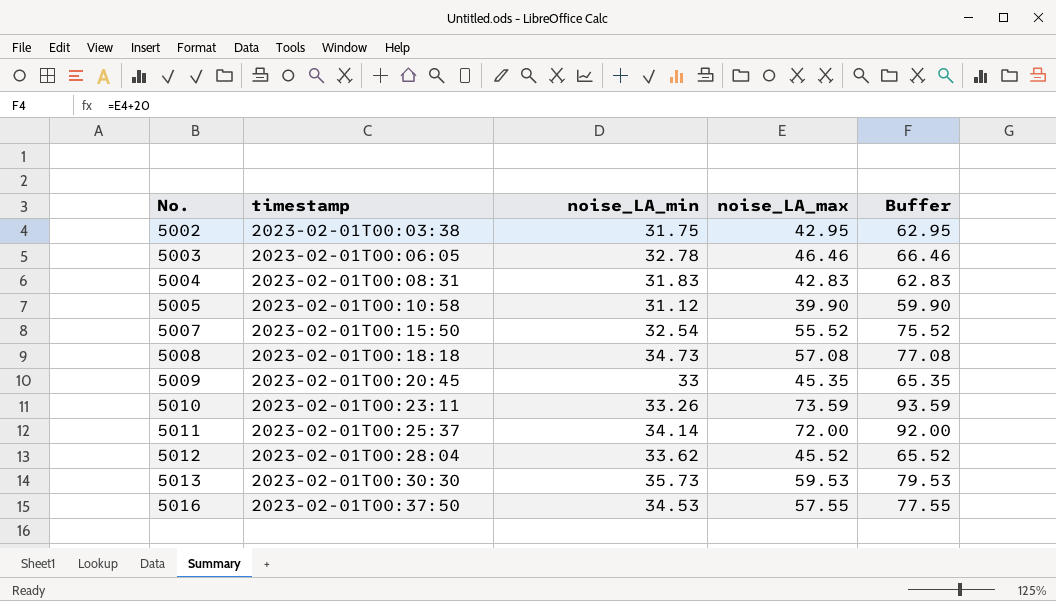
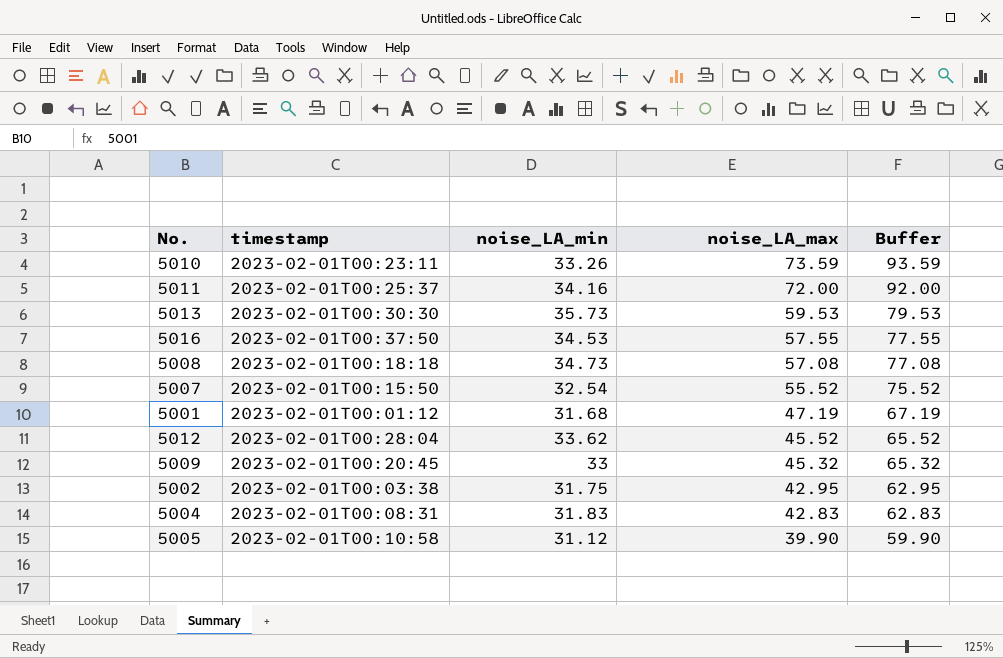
row order: No. ascending -> noise_LA_max descending
row 5003: 2023-02-01T00:06:05 | 32.78 | 46.46 | 66.46 -> none
5011 | noise_LA_min: 34.14 -> 34.16
row 5001: none -> 2023-02-01T00:01:12 | 31.68 | 47.19 | 67.19
5009 | noise_LA_max: 45.35 -> 45.32
5009 | Buffer: 65.35 -> 65.32

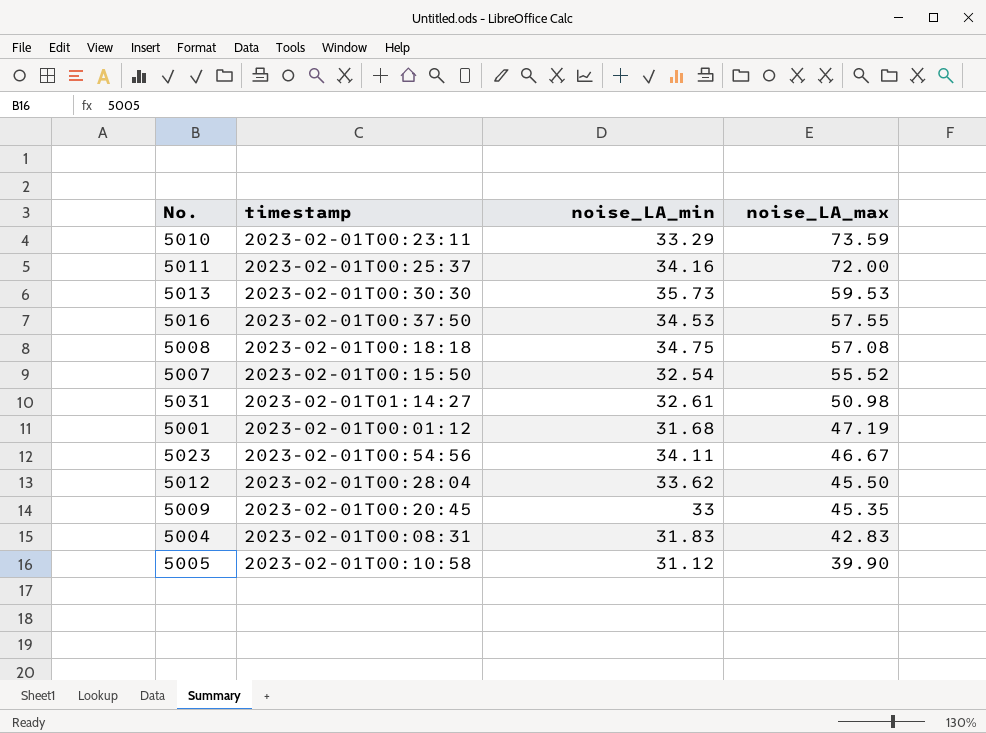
column Buffer | formula: [noise_LA_max] + 20 -> none
row 5002: 2023-02-01T00:03:38 | 31.75 | 42.95 | 62.95 -> none
5010 | noise_LA_min: 33.26 -> 33.29
5008 | noise_LA_min: 34.73 -> 34.75
row 5031: none -> 2023-02-01T01:14:27 | 32.61 | 50.98
row 5023: none -> 2023-02-01T00:54:56 | 34.11 | 46.67
5012 | noise_LA_max: 45.52 -> 45.50
5009 | noise_LA_max: 45.32 -> 45.35

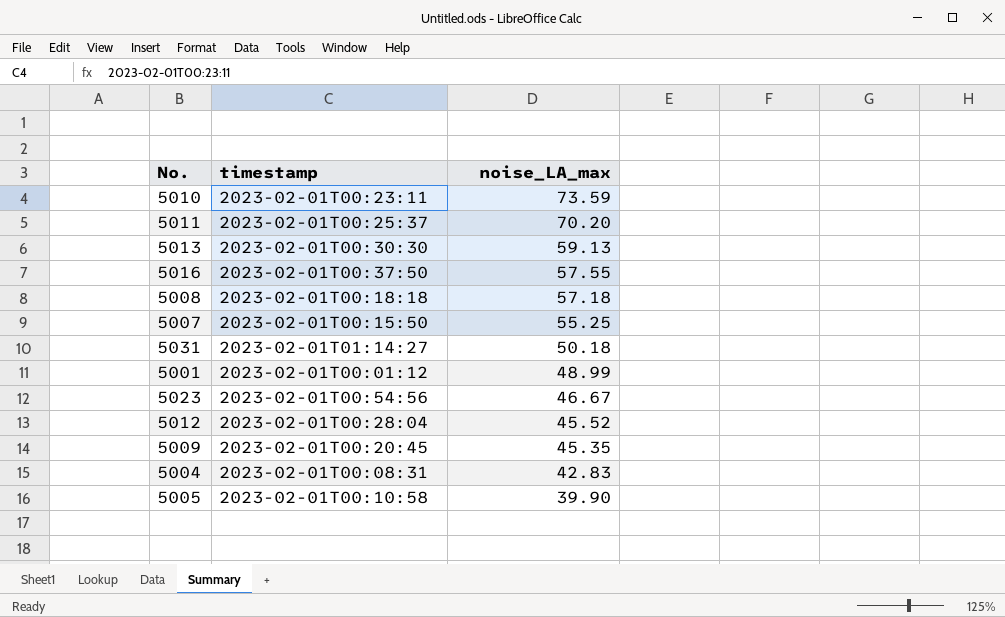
column noise_LA_min | position: 3 -> none
5011 | noise_LA_max: 72.00 -> 70.20
5013 | noise_LA_max: 59.53 -> 59.13
5008 | noise_LA_max: 57.08 -> 57.18
5007 | noise_LA_max: 55.52 -> 55.25
5031 | noise_LA_max: 50.98 -> 50.18
5001 | noise_LA_max: 47.19 -> 48.99
5012 | noise_LA_max: 45.50 -> 45.52

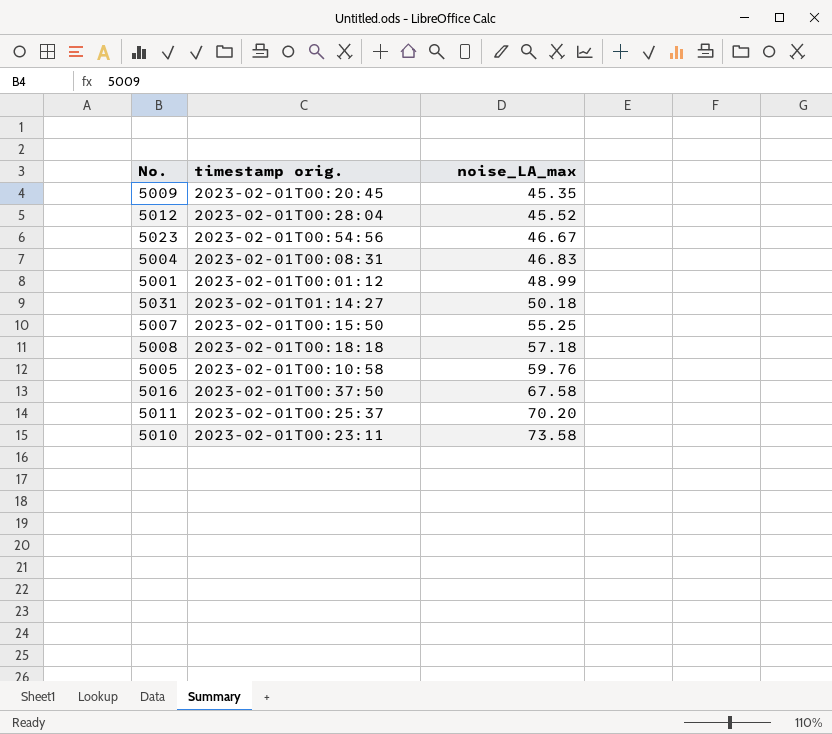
row order: noise_LA_max descending -> noise_LA_max ascending
column name: timestamp -> timestamp orig.
row 5013: 2023-02-01T00:30:30 | 59.13 -> none
5004 | noise_LA_max: 42.83 -> 46.83
5005 | noise_LA_max: 39.90 -> 59.76
5016 | noise_LA_max: 57.55 -> 67.58
5010 | noise_LA_max: 73.59 -> 73.58

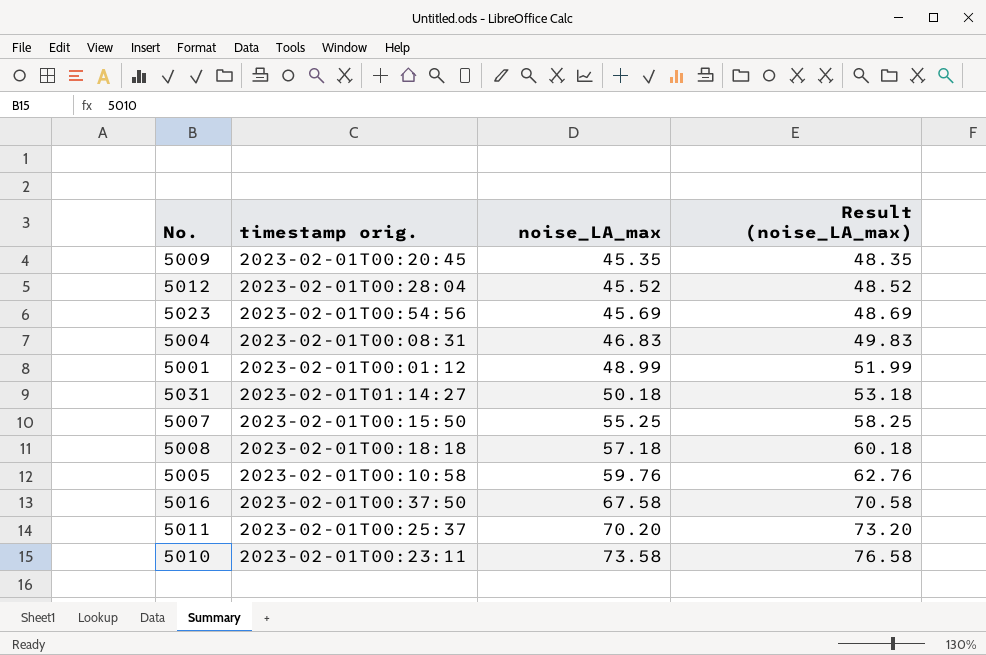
column Result (noise_LA_max) | formula: none -> [noise_LA_max] + 3
5023 | noise_LA_max: 46.67 -> 45.69

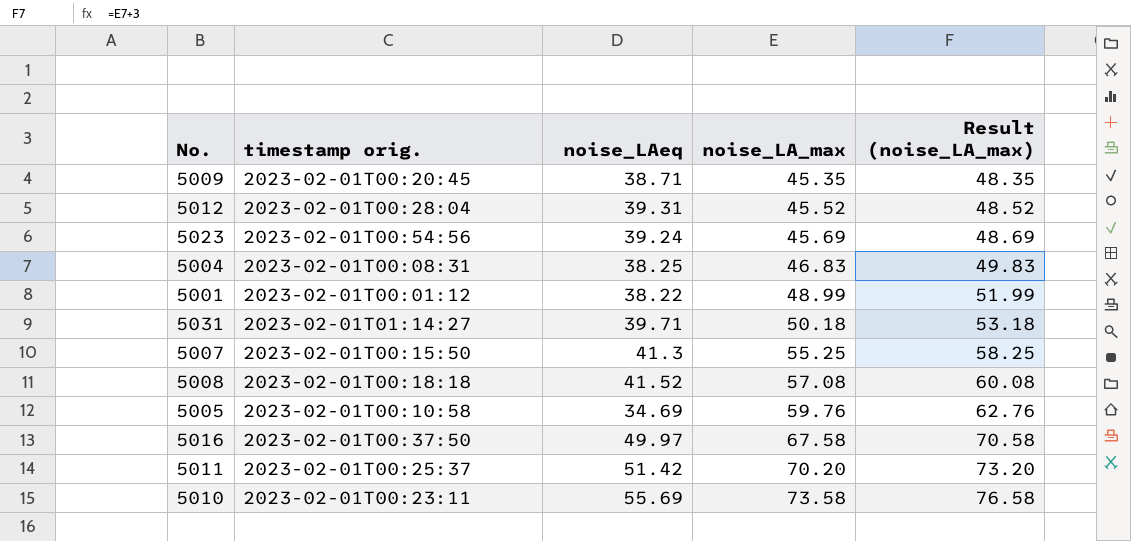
column noise_LAeq | position: none -> 3
5008 | noise_LA_max: 57.18 -> 57.08
5008 | Result (noise_LA_max): 60.18 -> 60.08

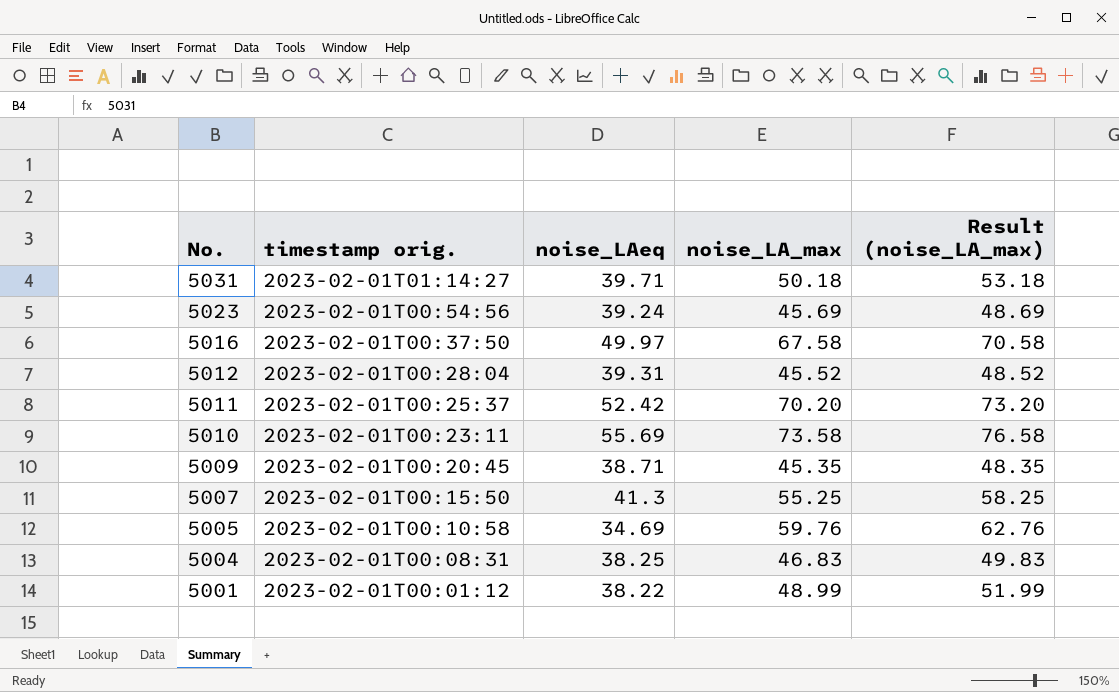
row order: noise_LA_max ascending -> No. descending
row 5008: 2023-02-01T00:18:18 | 41.52 | 57.08 | 60.08 -> none
5011 | noise_LAeq: 51.42 -> 52.42

